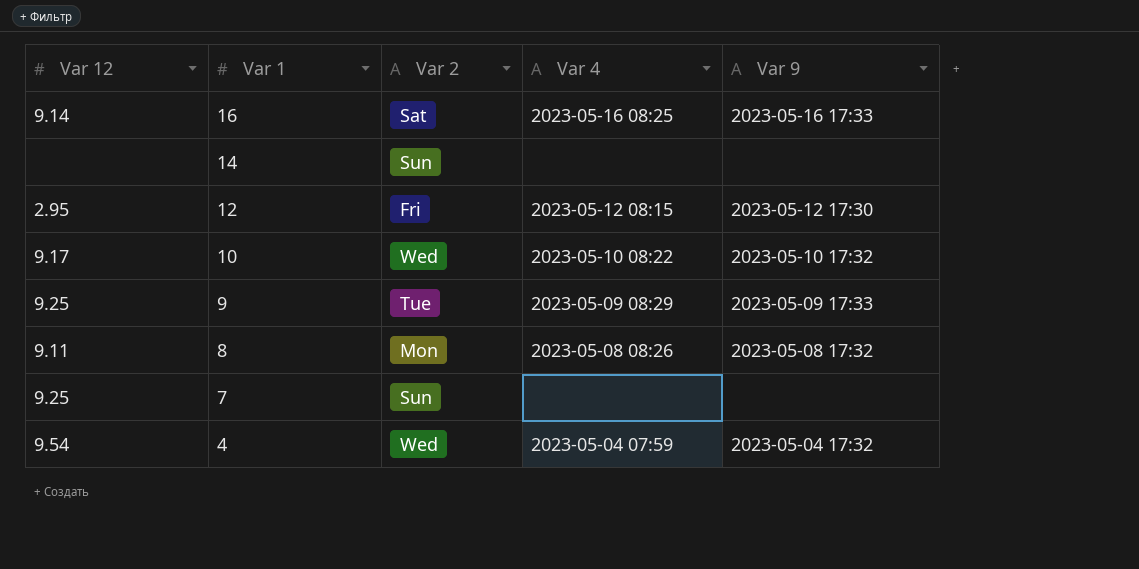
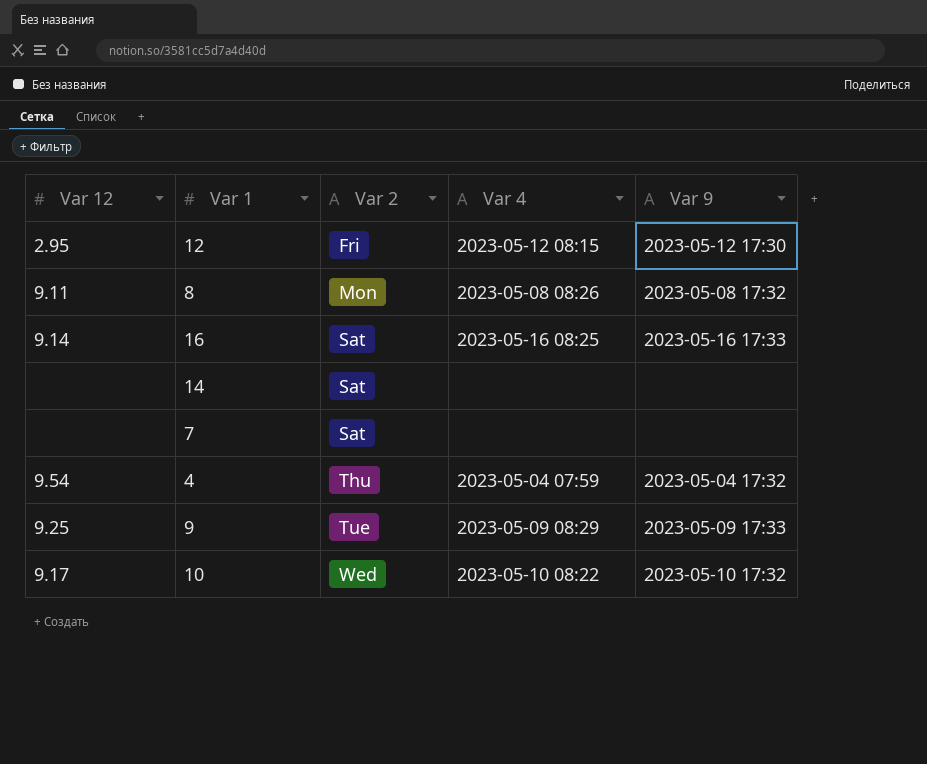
row order: Var 1 descending -> Var 2 ascending
14 | Var 2: Sun -> Sat
7 | Var 12: 9.25 -> none
7 | Var 2: Sun -> Sat
4 | Var 2: Wed -> Thu

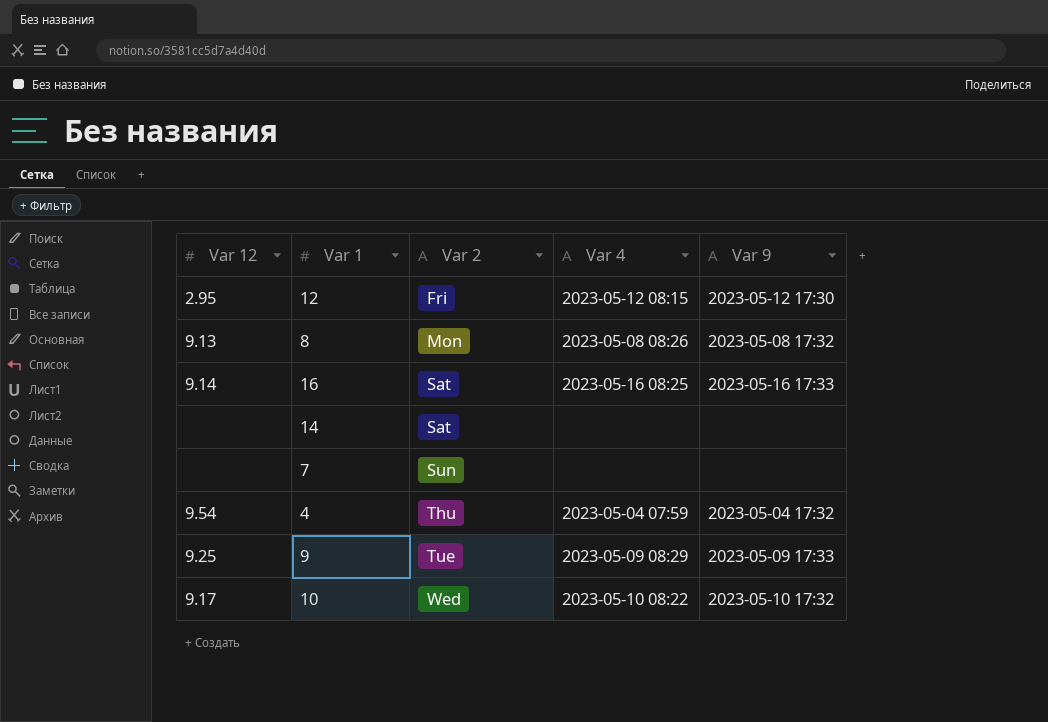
8 | Var 12: 9.11 -> 9.13
7 | Var 2: Sat -> Sun

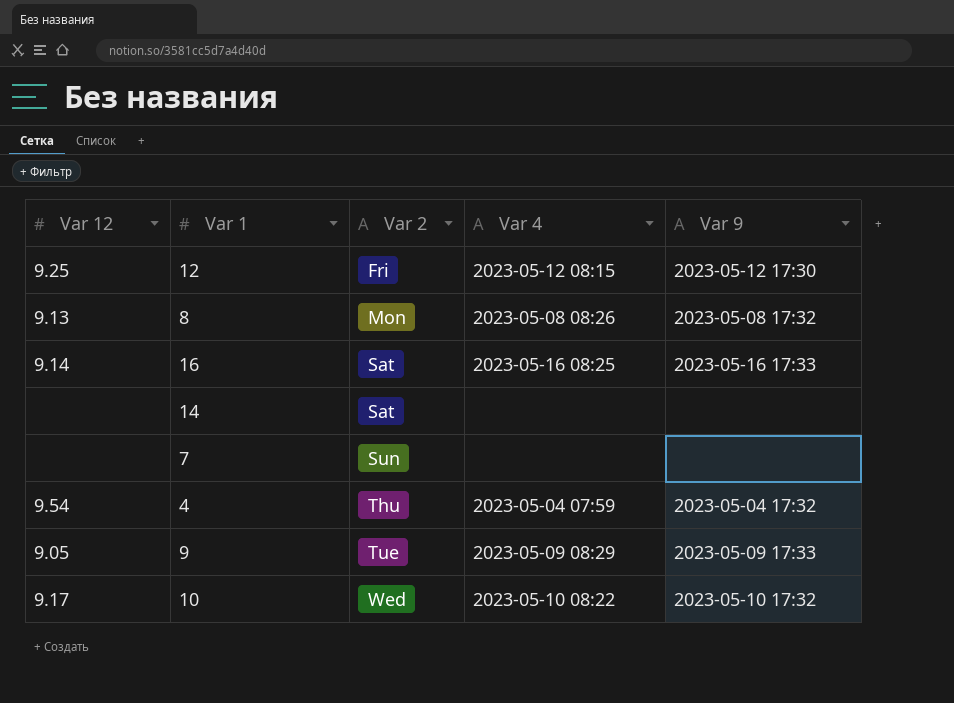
12 | Var 12: 2.95 -> 9.25
9 | Var 12: 9.25 -> 9.05

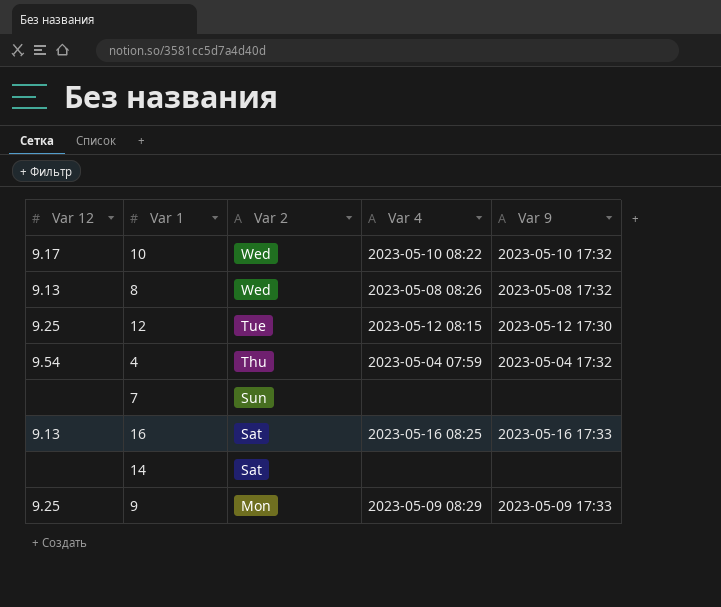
row order: Var 2 ascending -> Var 2 descending
8 | Var 2: Mon -> Wed
12 | Var 2: Fri -> Tue
16 | Var 12: 9.14 -> 9.13
9 | Var 12: 9.05 -> 9.25
9 | Var 2: Tue -> Mon

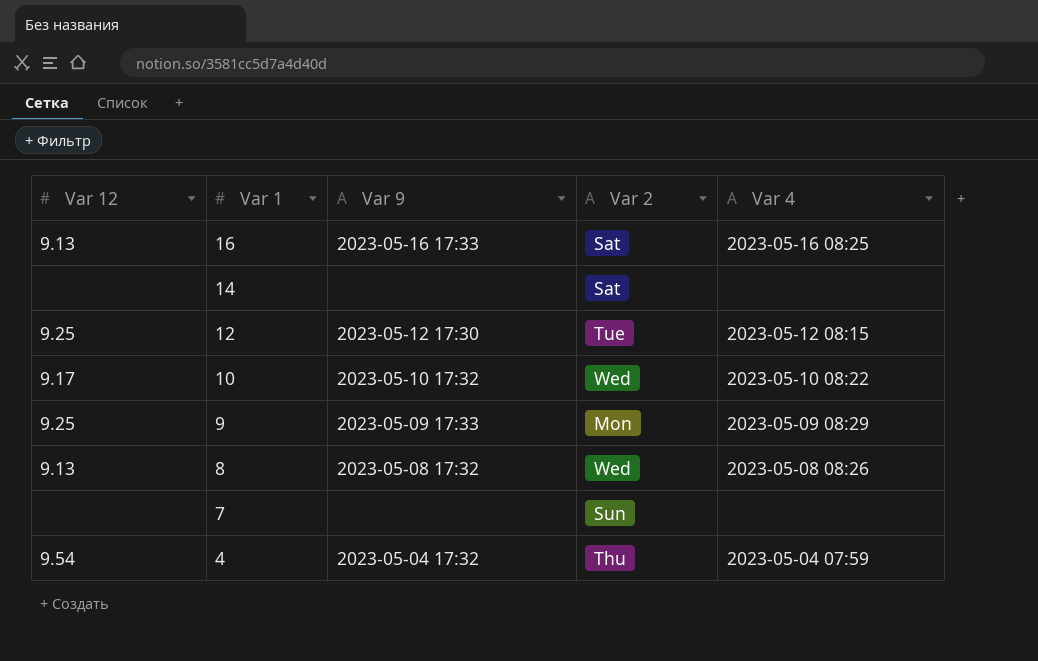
row order: Var 2 descending -> Var 1 descending
column Var 9 | position: 5 -> 3

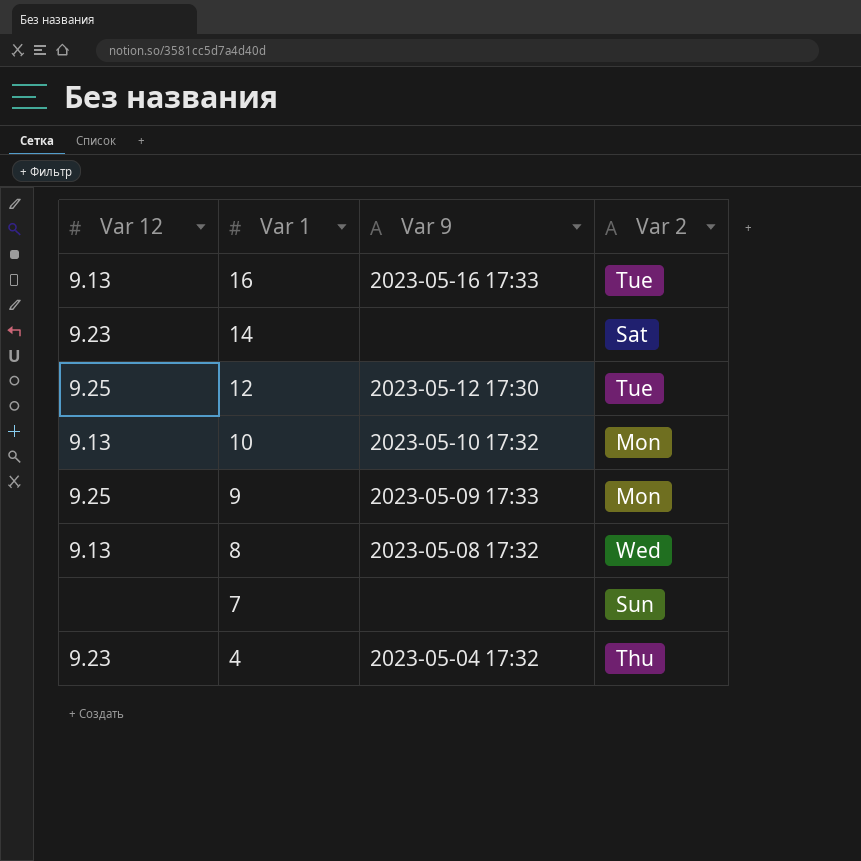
column Var 4 | position: 5 -> none
16 | Var 2: Sat -> Tue
14 | Var 12: none -> 9.23
10 | Var 12: 9.17 -> 9.13
10 | Var 2: Wed -> Mon
4 | Var 12: 9.54 -> 9.23

